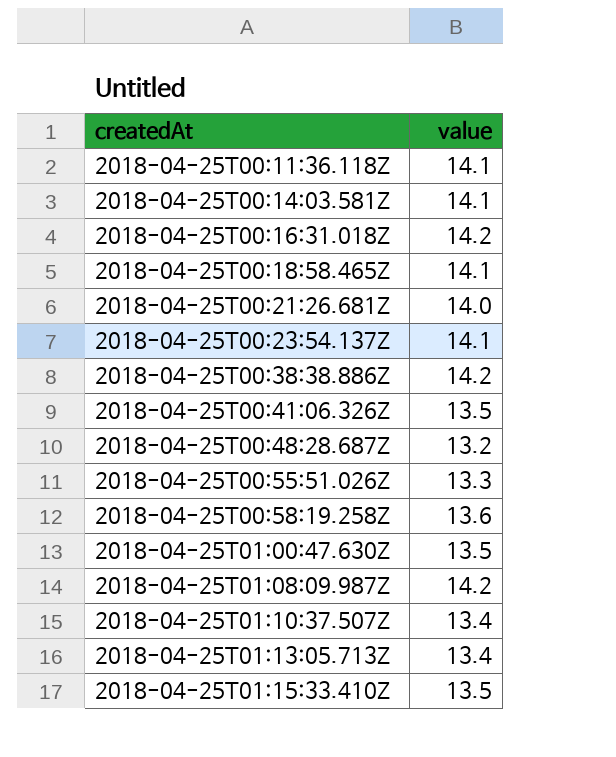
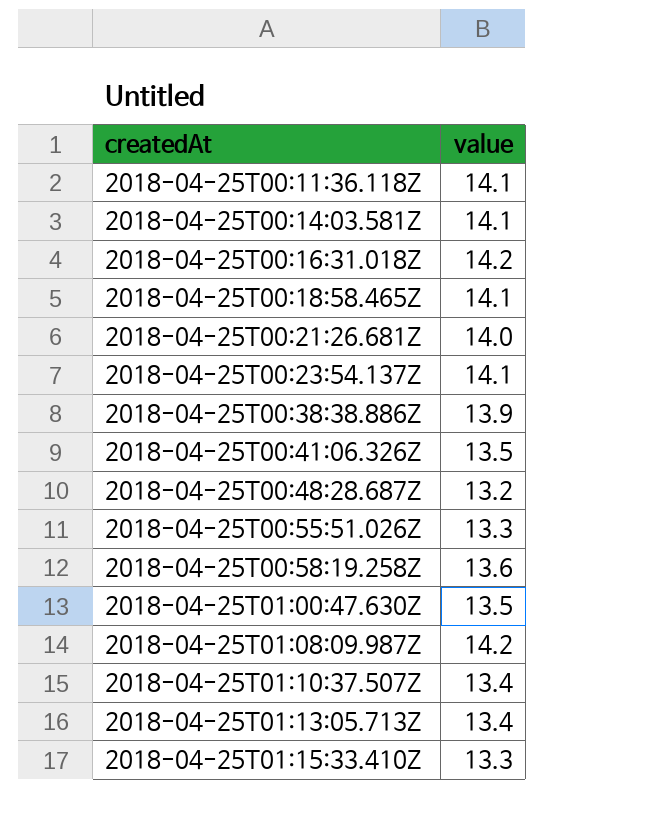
2018-04-25T00:38:38.886Z | value: 14.2 -> 13.9
2018-04-25T01:15:33.410Z | value: 13.5 -> 13.3

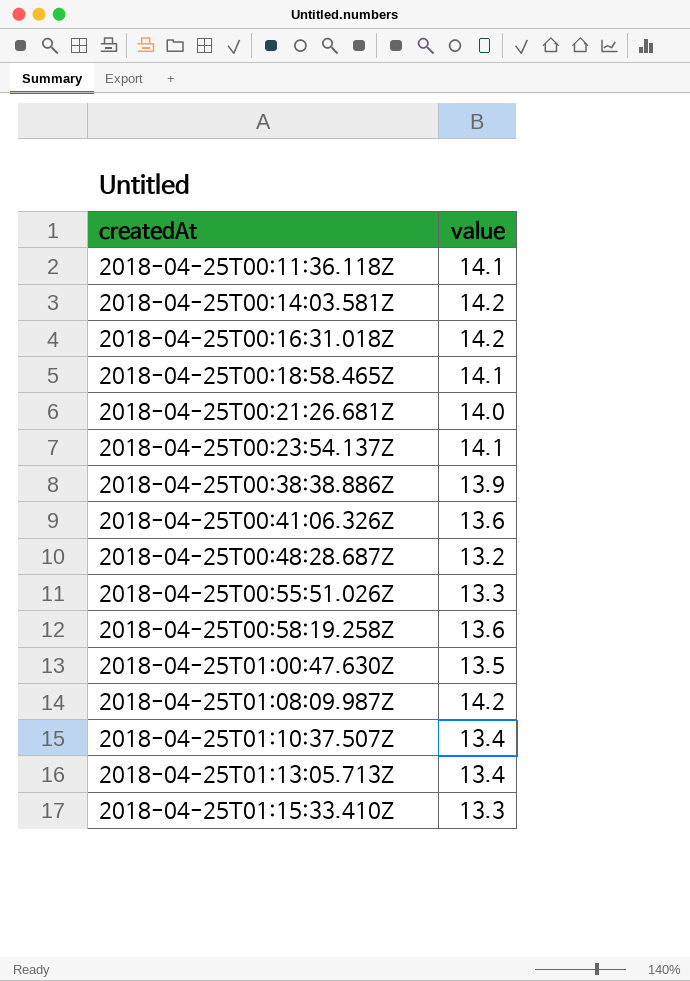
2018-04-25T00:14:03.581Z | value: 14.1 -> 14.2
2018-04-25T00:41:06.326Z | value: 13.5 -> 13.6

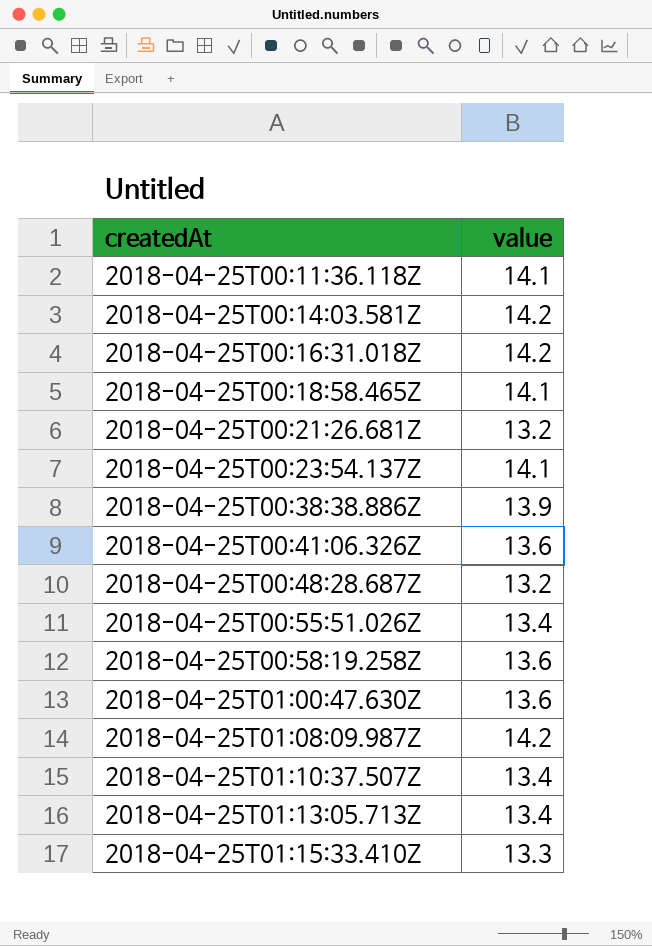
2018-04-25T00:21:26.681Z | value: 14.0 -> 13.2
2018-04-25T00:55:51.026Z | value: 13.3 -> 13.4
2018-04-25T01:00:47.630Z | value: 13.5 -> 13.6

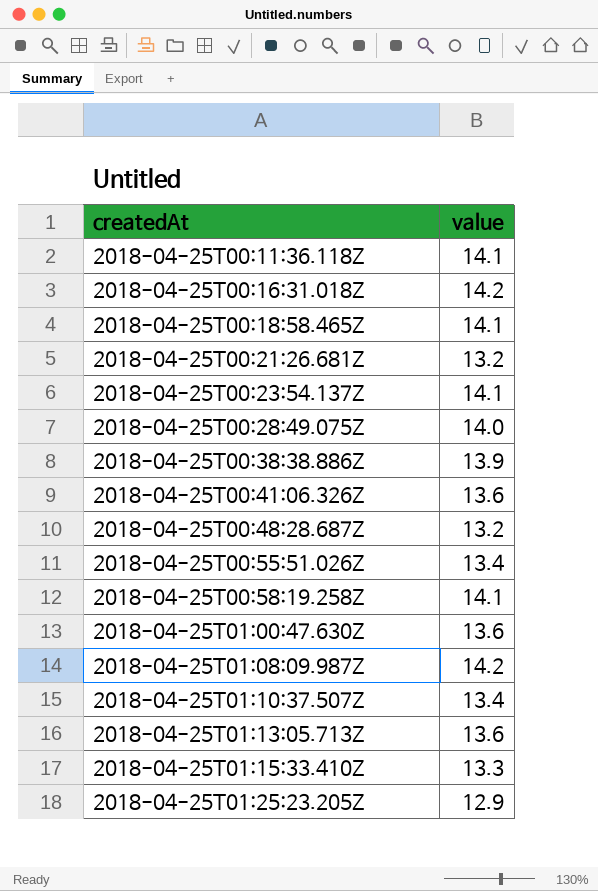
row 2018-04-25T00:14:03.581Z: 14.2 -> none
row 2018-04-25T00:28:49.075Z: none -> 14.0
2018-04-25T00:58:19.258Z | value: 13.6 -> 14.1
2018-04-25T01:13:05.713Z | value: 13.4 -> 13.6
row 2018-04-25T01:25:23.205Z: none -> 12.9

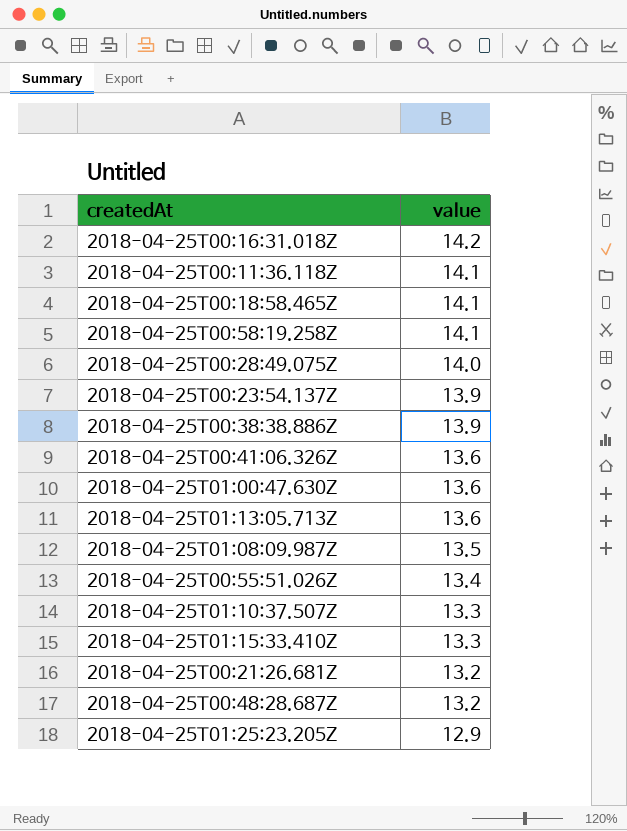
row order: createdAt ascending -> value descending
2018-04-25T00:23:54.137Z | value: 14.1 -> 13.9
2018-04-25T01:08:09.987Z | value: 14.2 -> 13.5
2018-04-25T01:10:37.507Z | value: 13.4 -> 13.3

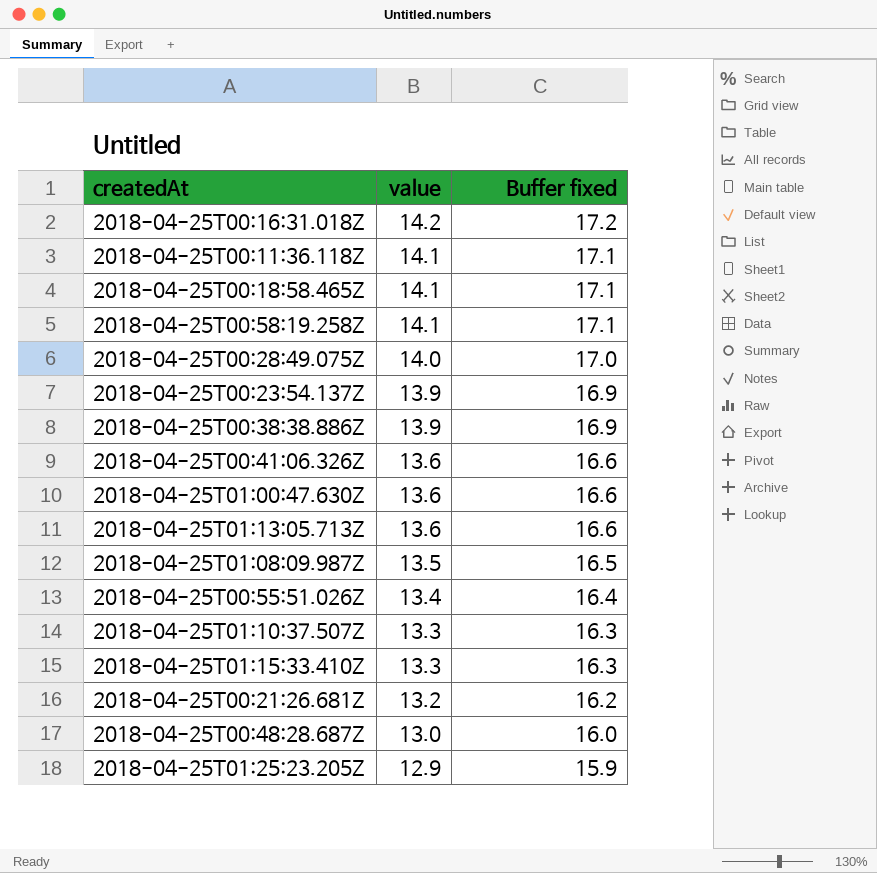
column Buffer fixed | formula: none -> [value] + 3
2018-04-25T00:48:28.687Z | value: 13.2 -> 13.0

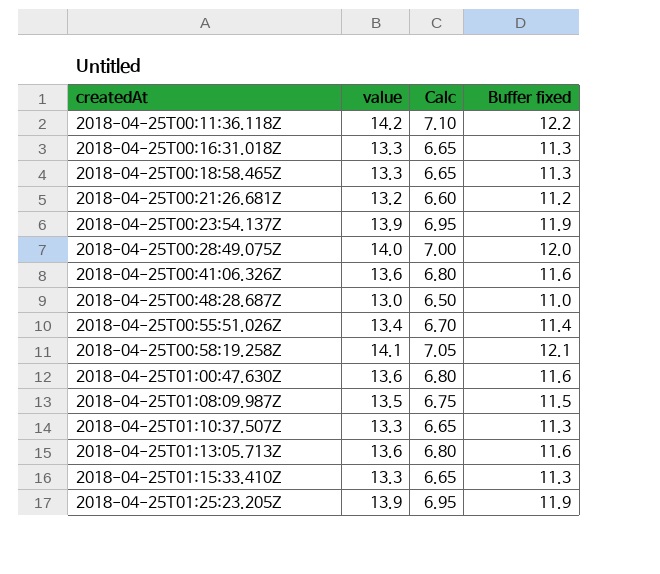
row order: value descending -> createdAt ascending
column Calc | formula: none -> [value] * 0.5
column Buffer fixed | formula: [value] + 3 -> [value] - 2
row 2018-04-25T00:38:38.886Z: 13.9 | 16.9 -> none
2018-04-25T00:11:36.118Z | value: 14.1 -> 14.2
2018-04-25T00:16:31.018Z | value: 14.2 -> 13.3
2018-04-25T00:18:58.465Z | value: 14.1 -> 13.3
2018-04-25T01:25:23.205Z | value: 12.9 -> 13.9

